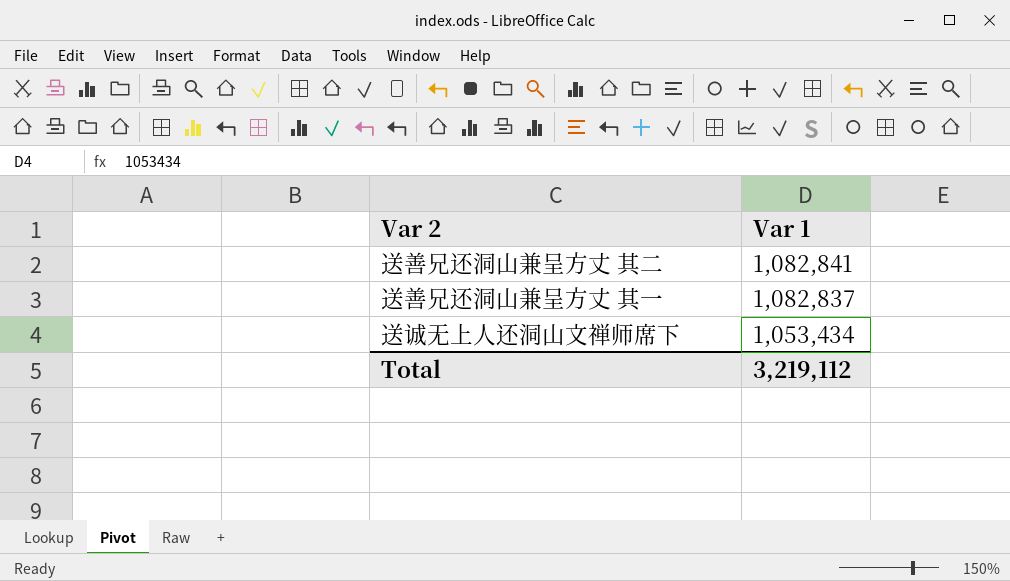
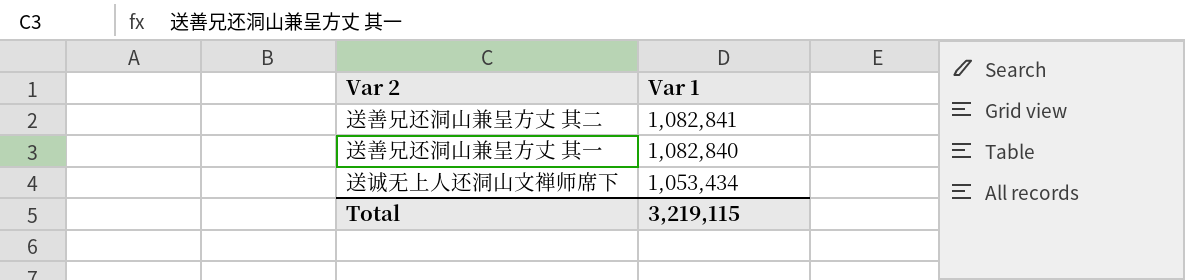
送善兄还洞山兼呈方丈 其一 | Var 1: 1,082,837 -> 1,082,840
Total | Var 1: 3,219,112 -> 3,219,115

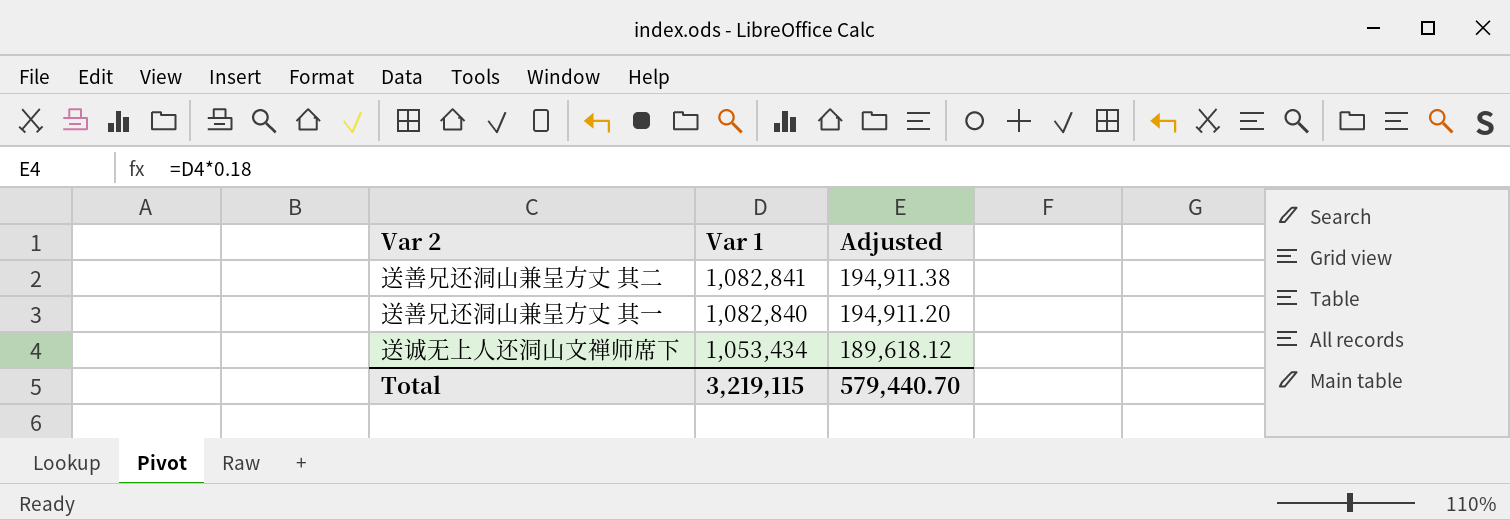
column Adjusted | formula: none -> [Var 1] * 0.18

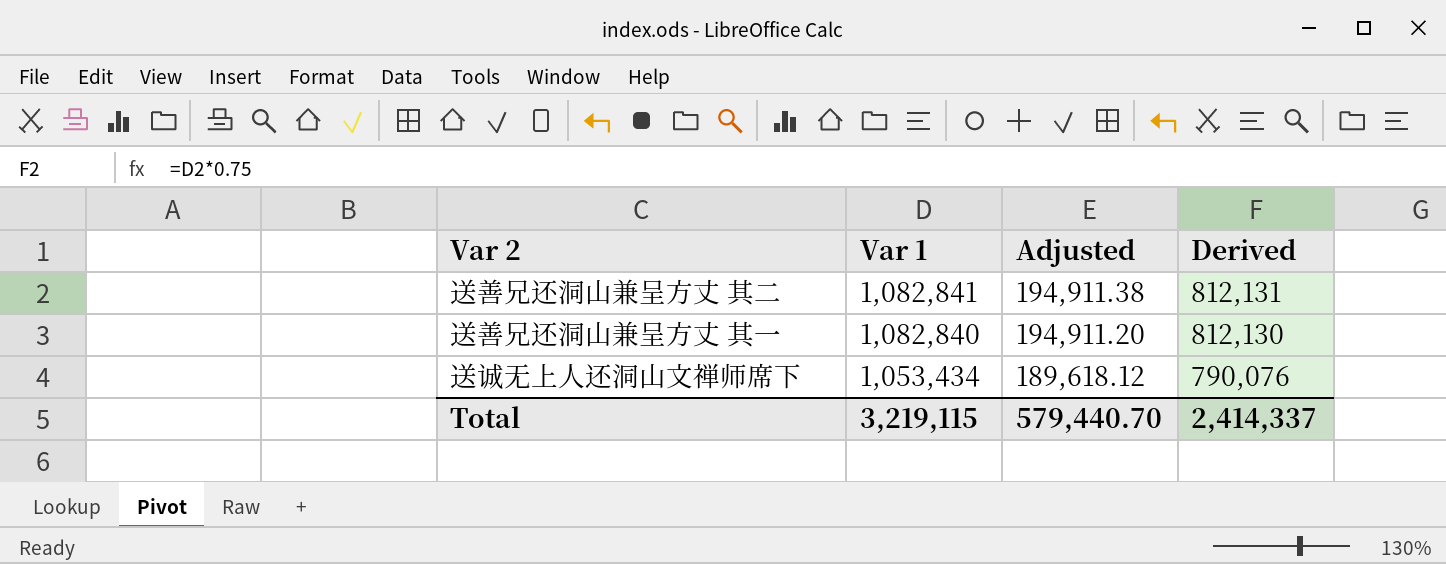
column Derived | formula: none -> [Var 1] * 0.75

